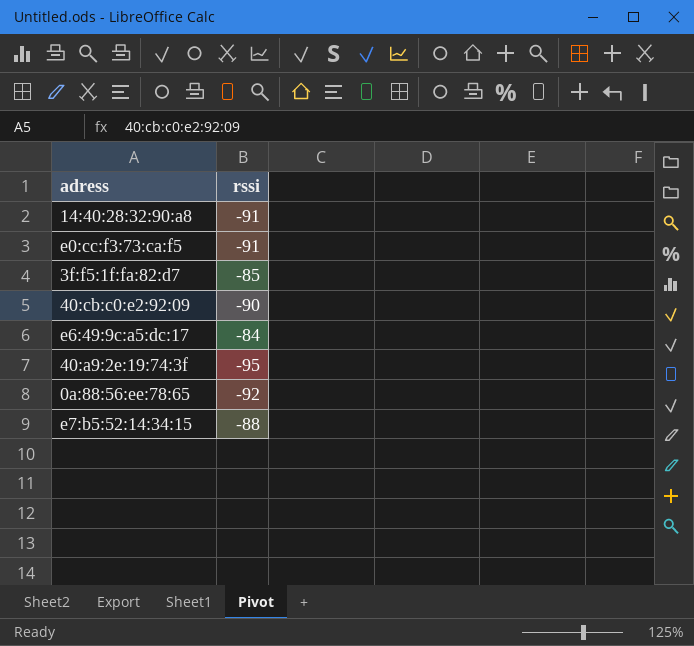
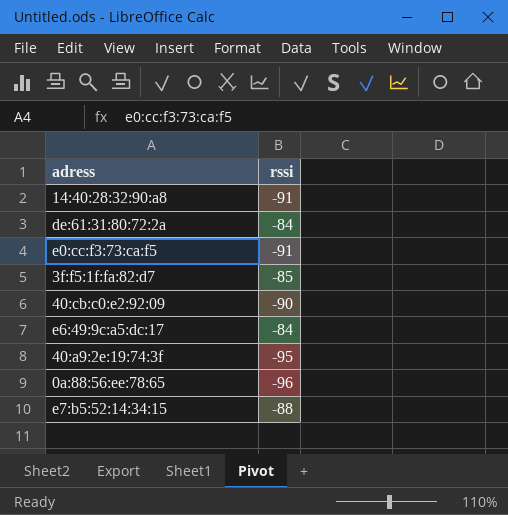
row de:61:31:80:72:2a: none -> -84
0a:88:56:ee:78:65 | rssi: -92 -> -96

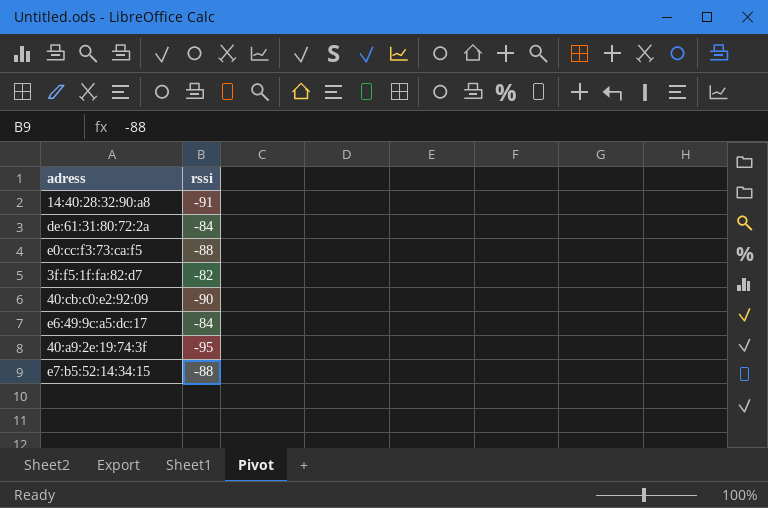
row 0a:88:56:ee:78:65: -96 -> none
e0:cc:f3:73:ca:f5 | rssi: -91 -> -88
3f:f5:1f:fa:82:d7 | rssi: -85 -> -82

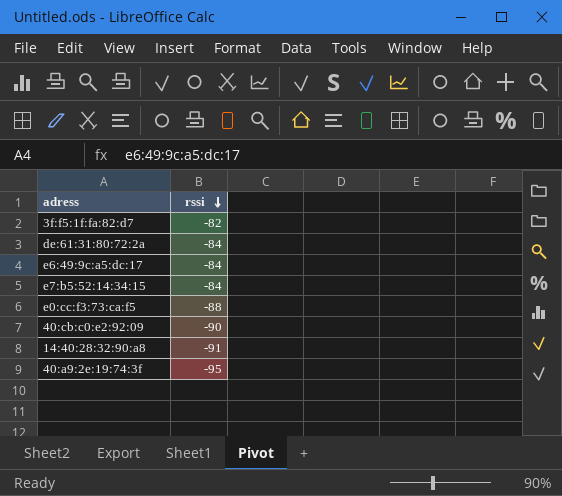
row order: none -> rssi descending
e7:b5:52:14:34:15 | rssi: -88 -> -84

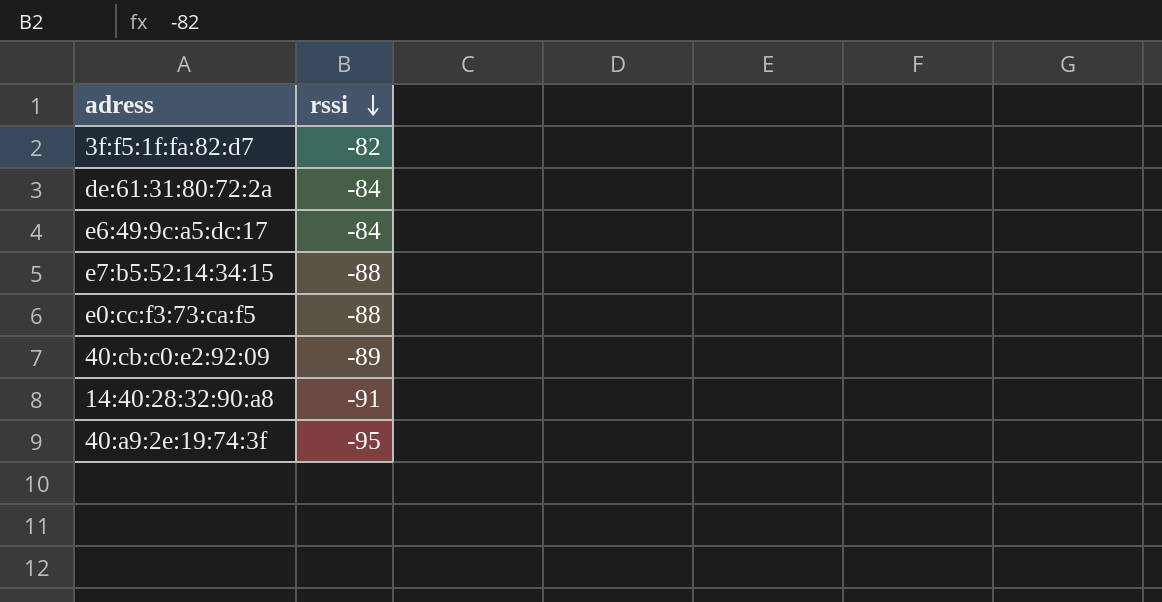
e7:b5:52:14:34:15 | rssi: -84 -> -88
40:cb:c0:e2:92:09 | rssi: -90 -> -89

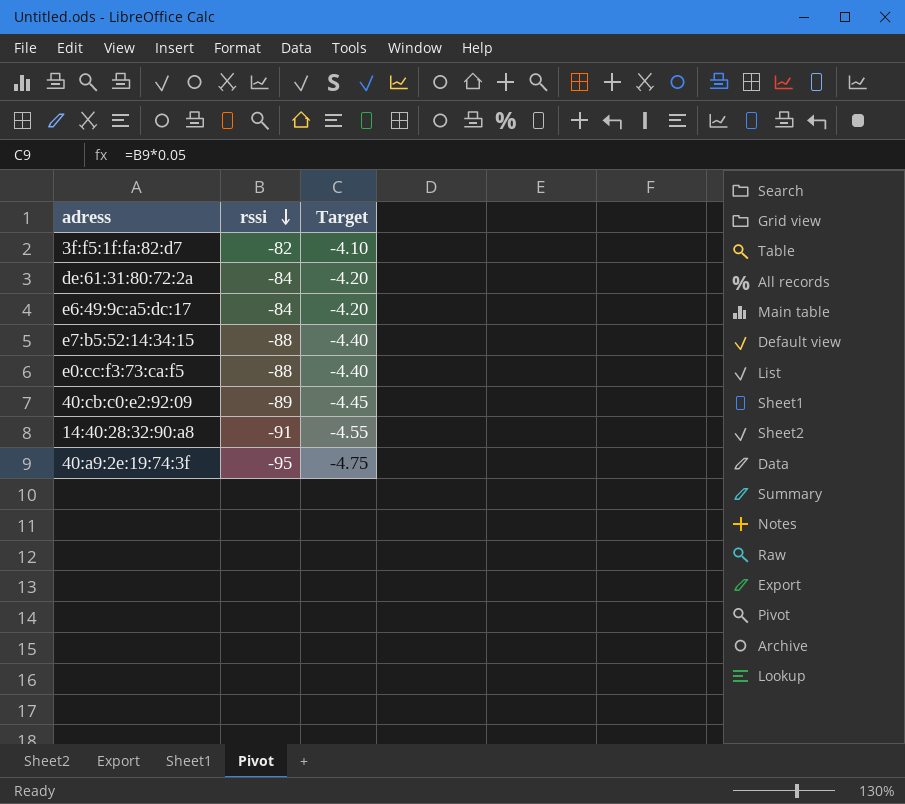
column Target | formula: none -> [rssi] * 0.05

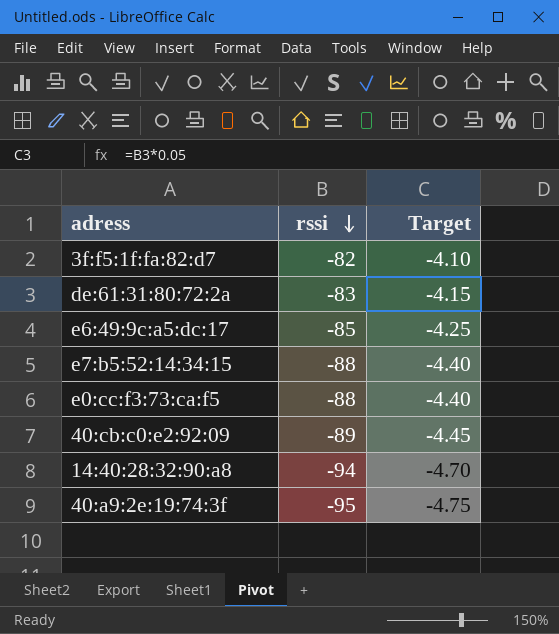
de:61:31:80:72:2a | rssi: -84 -> -83
de:61:31:80:72:2a | Target: -4.20 -> -4.15
e6:49:9c:a5:dc:17 | rssi: -84 -> -85
e6:49:9c:a5:dc:17 | Target: -4.20 -> -4.25
14:40:28:32:90:a8 | rssi: -91 -> -94
14:40:28:32:90:a8 | Target: -4.55 -> -4.70

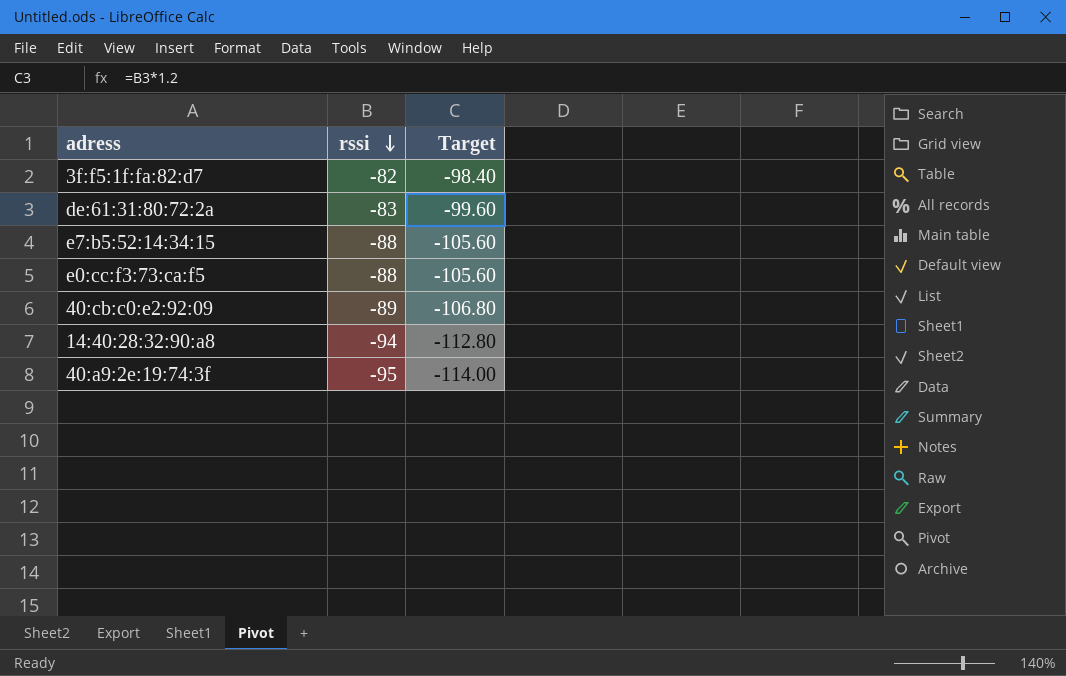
column Target | formula: [rssi] * 0.05 -> [rssi] * 1.2
row e6:49:9c:a5:dc:17: -85 | -4.25 -> none

